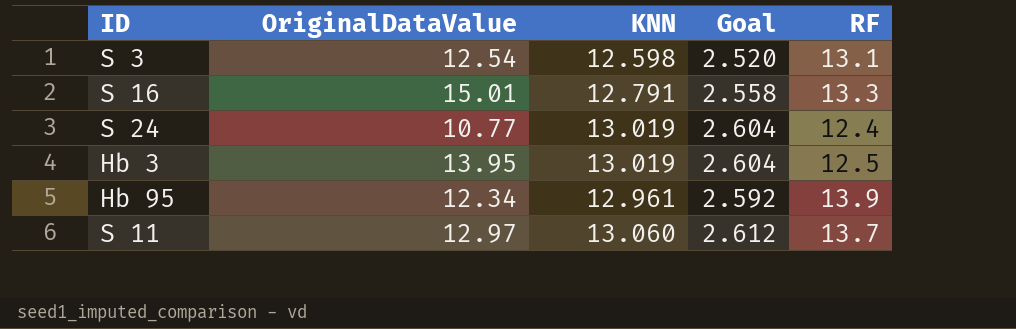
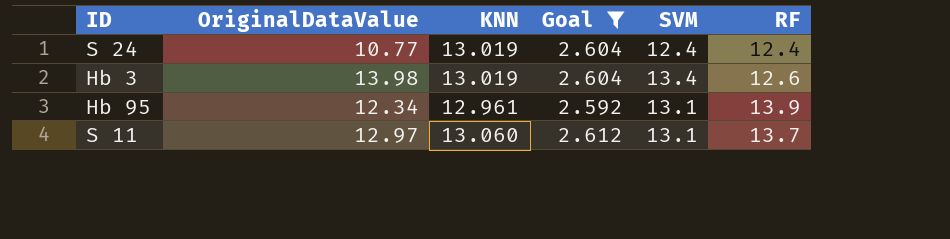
filter: none -> Goal >= 2.592
column SVM | position: none -> 5
Hb 3 | OriginalDataValue: 13.95 -> 13.98
Hb 3 | RF: 12.5 -> 12.6

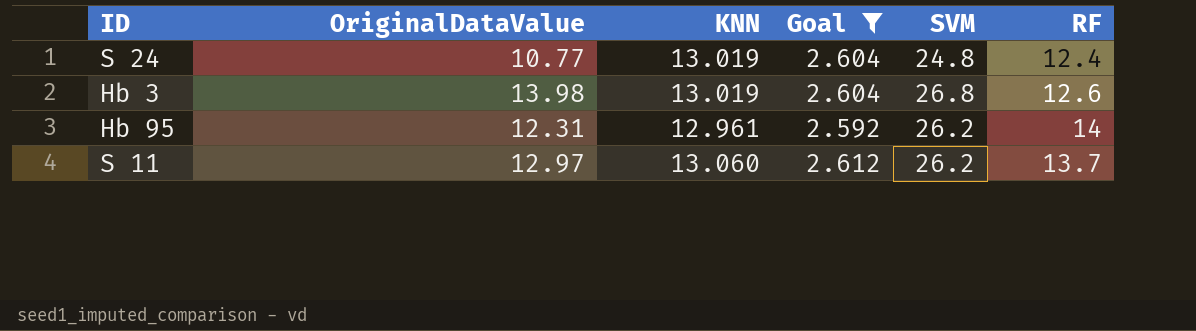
S 24 | SVM: 12.4 -> 24.8
Hb 3 | SVM: 13.4 -> 26.8
Hb 95 | OriginalDataValue: 12.34 -> 12.31
Hb 95 | SVM: 13.1 -> 26.2
Hb 95 | RF: 13.9 -> 14
S 11 | SVM: 13.1 -> 26.2

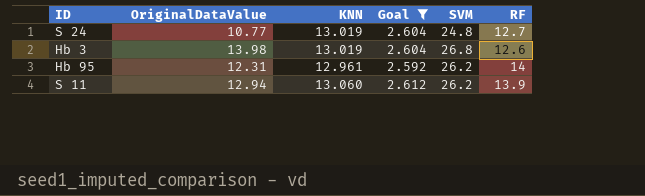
S 24 | RF: 12.4 -> 12.7
S 11 | OriginalDataValue: 12.97 -> 12.94
S 11 | RF: 13.7 -> 13.9

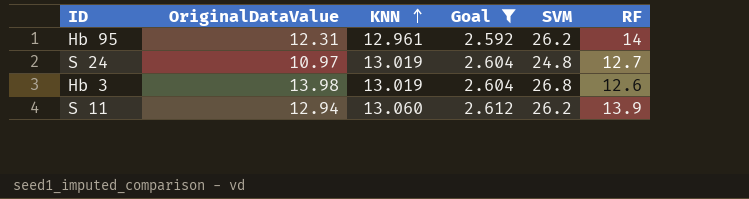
row order: none -> KNN ascending
S 24 | OriginalDataValue: 10.77 -> 10.97

